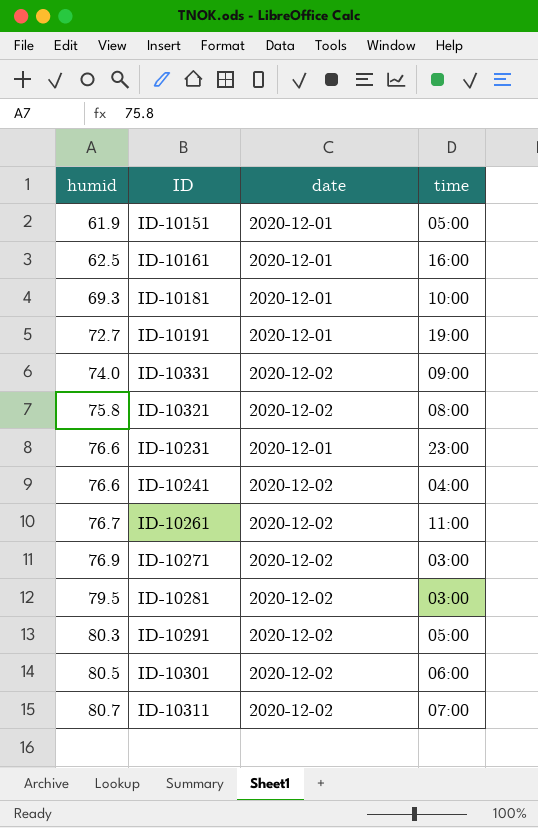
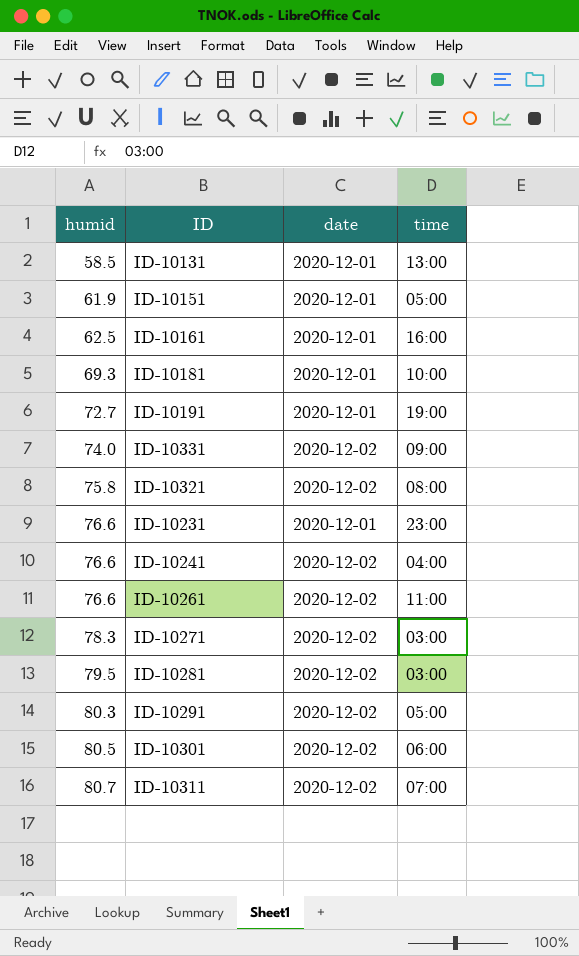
row ID-10131: none -> 58.5 | 2020-12-01 | 13:00
ID-10261 | humid: 76.7 -> 76.6
ID-10271 | humid: 76.9 -> 78.3

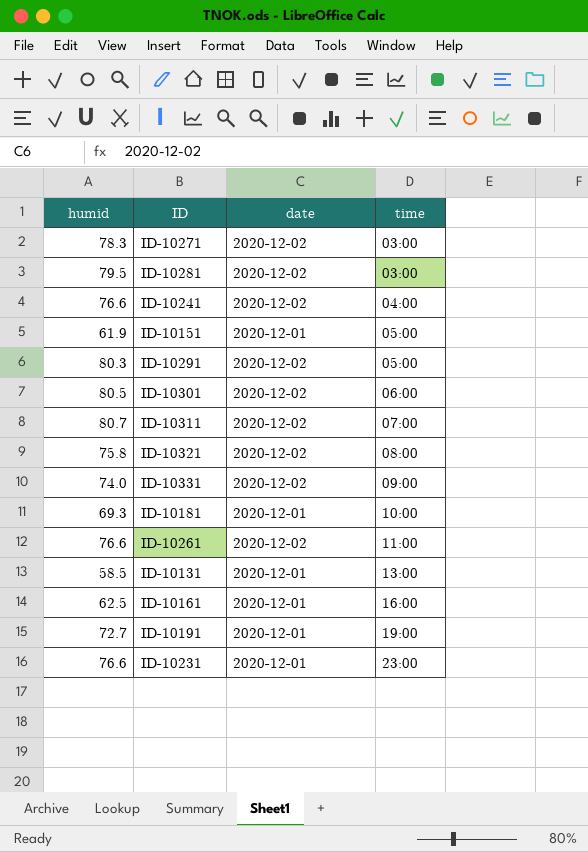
row order: humid ascending -> time ascending

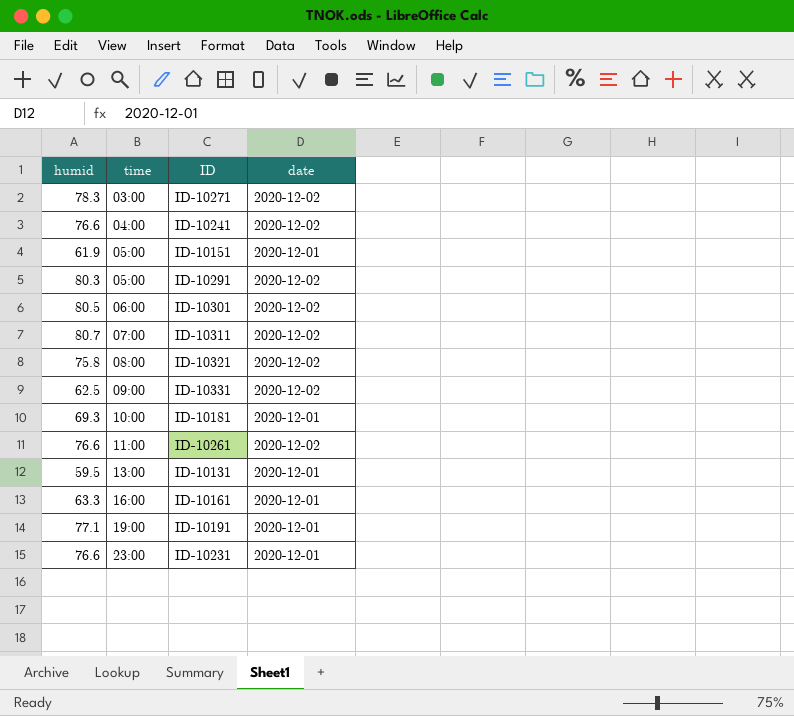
column time | position: 4 -> 2
row ID-10281: 79.5 | 2020-12-02 | 03:00 -> none
ID-10331 | humid: 74.0 -> 62.5
ID-10131 | humid: 58.5 -> 59.5
ID-10161 | humid: 62.5 -> 63.3
ID-10191 | humid: 72.7 -> 77.1

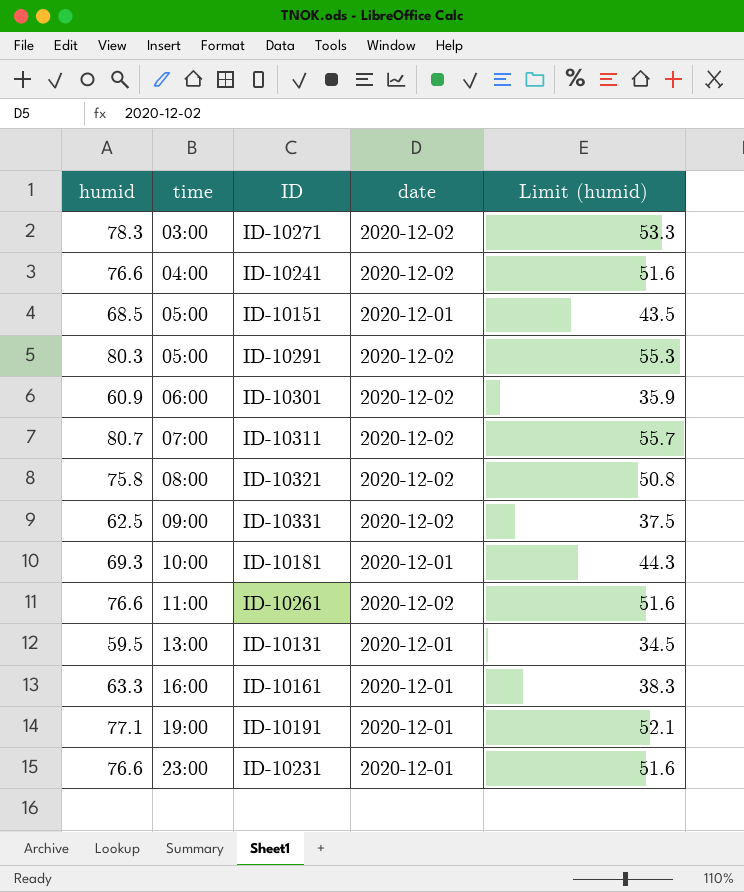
column Limit (humid) | formula: none -> [humid] - 25
ID-10151 | humid: 61.9 -> 68.5
ID-10301 | humid: 80.5 -> 60.9

